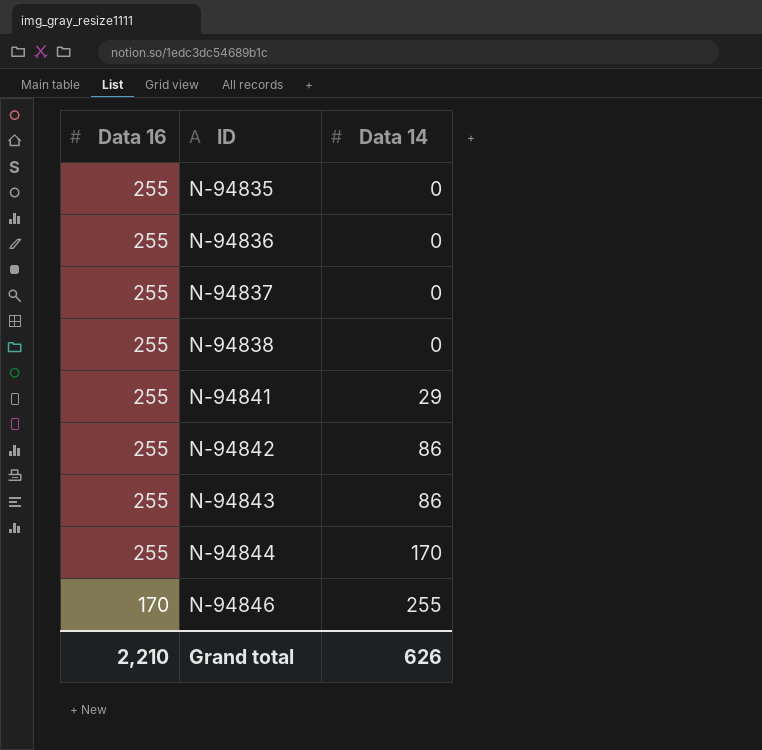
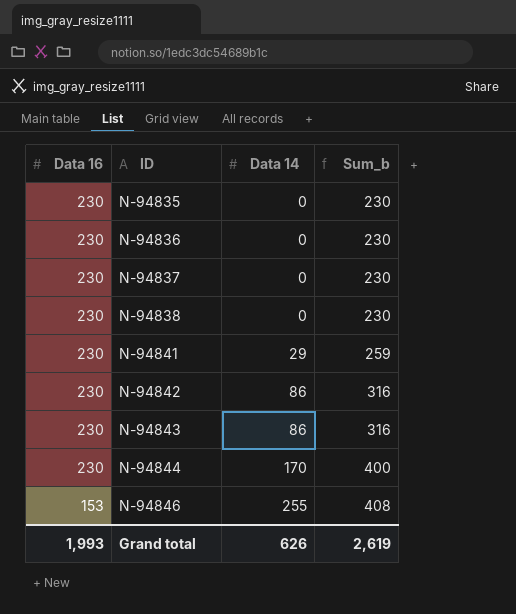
column Sum_b | formula: none -> [Data 16] + [Data 14]
N-94835 | Data 16: 255 -> 230
N-94836 | Data 16: 255 -> 230
N-94837 | Data 16: 255 -> 230
N-94838 | Data 16: 255 -> 230
N-94841 | Data 16: 255 -> 230
N-94842 | Data 16: 255 -> 230
N-94843 | Data 16: 255 -> 230
N-94844 | Data 16: 255 -> 230
N-94846 | Data 16: 170 -> 153
Grand total | Data 16: 2,210 -> 1,993

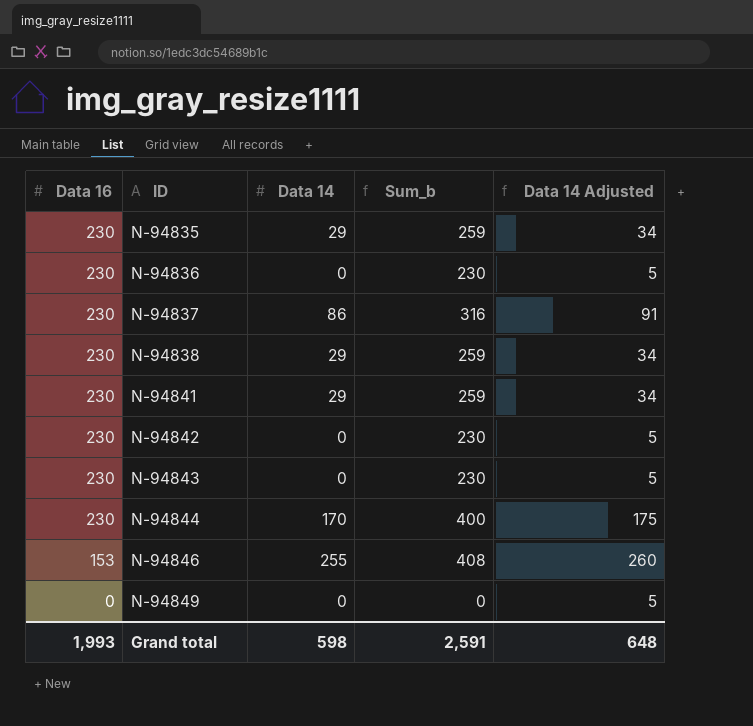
column Data 14 Adjusted | formula: none -> [Data 14] + 5
N-94835 | Data 14: 0 -> 29
N-94835 | Sum_b: 230 -> 259
N-94837 | Data 14: 0 -> 86
N-94837 | Sum_b: 230 -> 316
N-94838 | Data 14: 0 -> 29
N-94838 | Sum_b: 230 -> 259
N-94842 | Data 14: 86 -> 0
N-94842 | Sum_b: 316 -> 230
N-94843 | Data 14: 86 -> 0
N-94843 | Sum_b: 316 -> 230
row N-94849: none -> 0 | 0 | 0 | 5
Grand total | Data 14: 626 -> 598
Grand total | Sum_b: 2,619 -> 2,591

